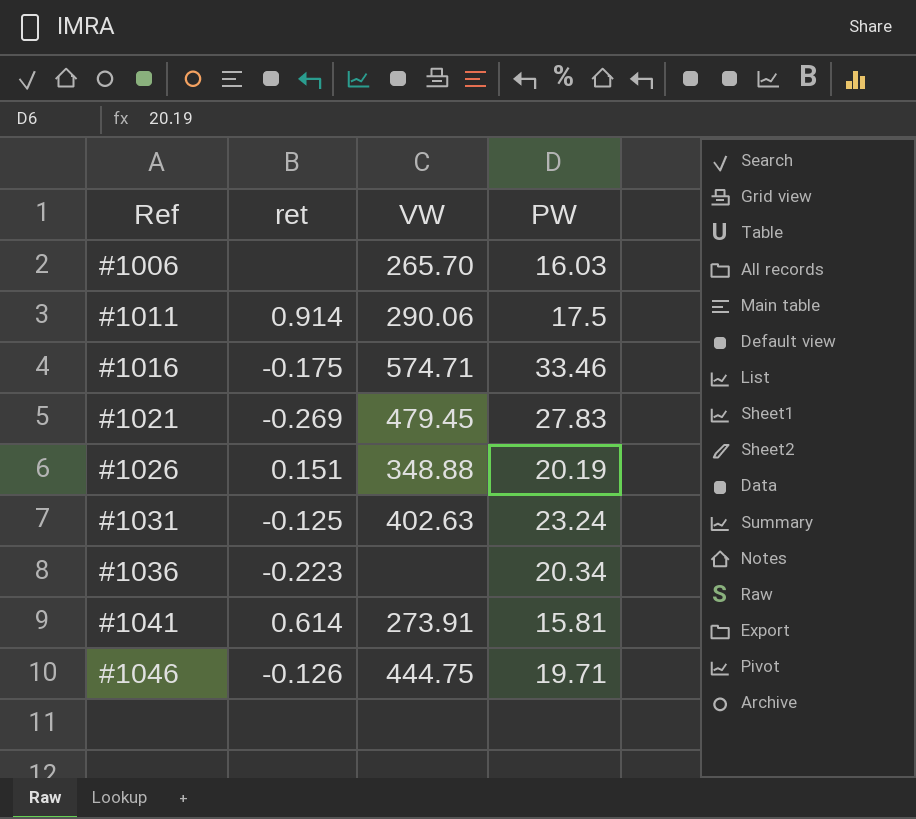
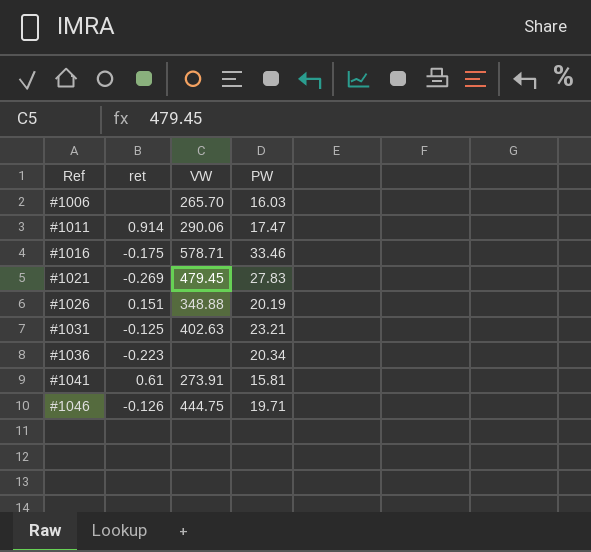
#1011 | PW: 17.5 -> 17.47
#1016 | VW: 574.71 -> 578.71
#1031 | PW: 23.24 -> 23.21
#1041 | ret: 0.614 -> 0.61

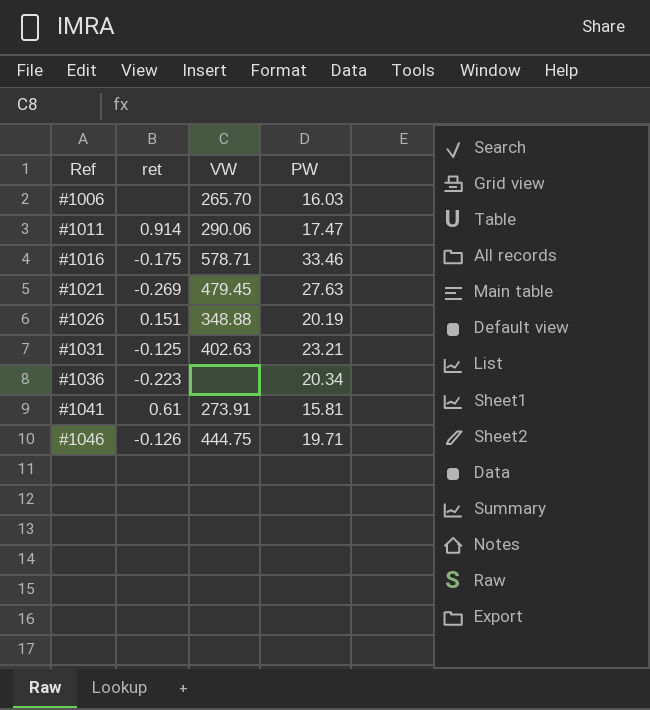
#1021 | PW: 27.83 -> 27.63

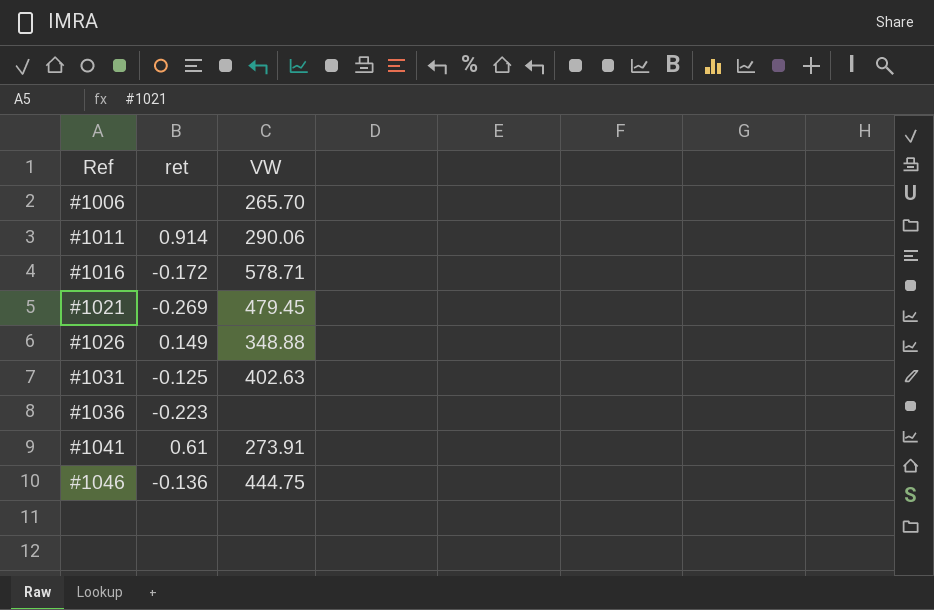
column PW | position: 4 -> none
#1016 | ret: -0.175 -> -0.172
#1026 | ret: 0.151 -> 0.149
#1046 | ret: -0.126 -> -0.136

